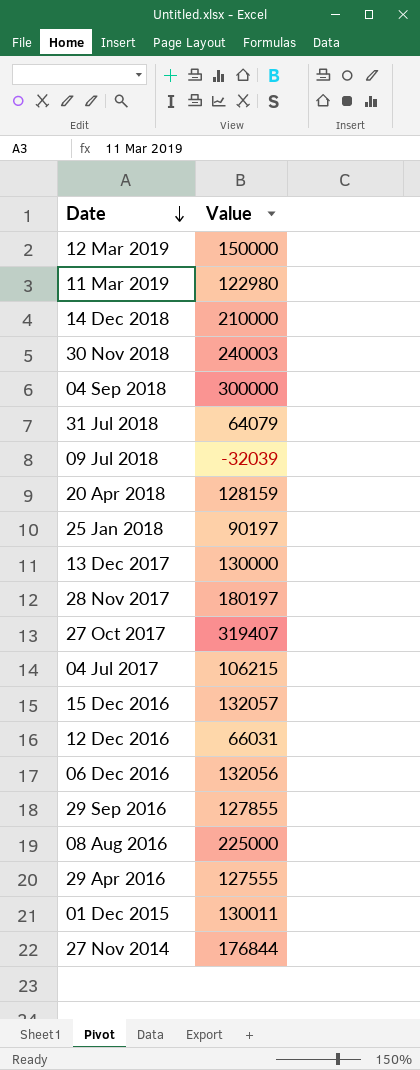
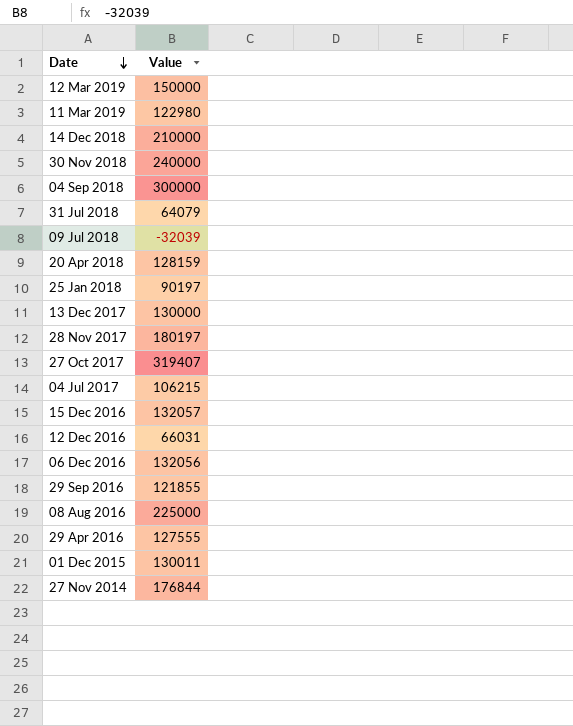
30 Nov 2018 | Value: 240003 -> 240000
29 Sep 2016 | Value: 127855 -> 121855

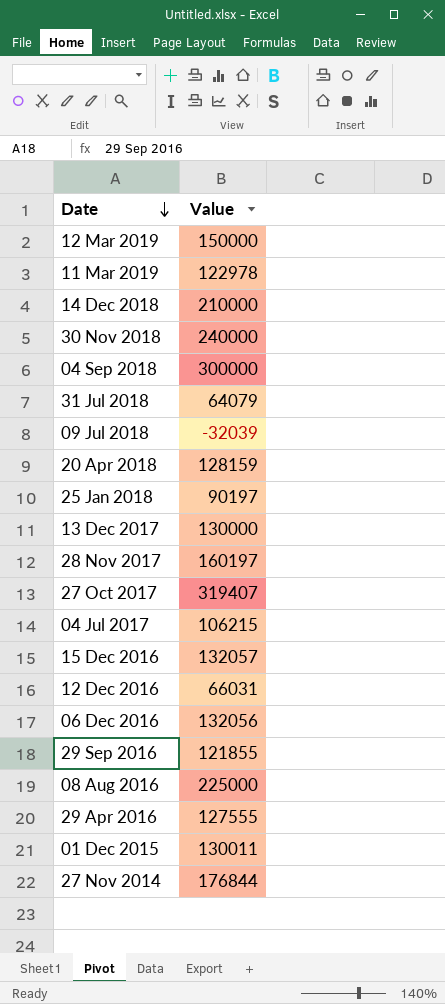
11 Mar 2019 | Value: 122980 -> 122978
28 Nov 2017 | Value: 180197 -> 160197

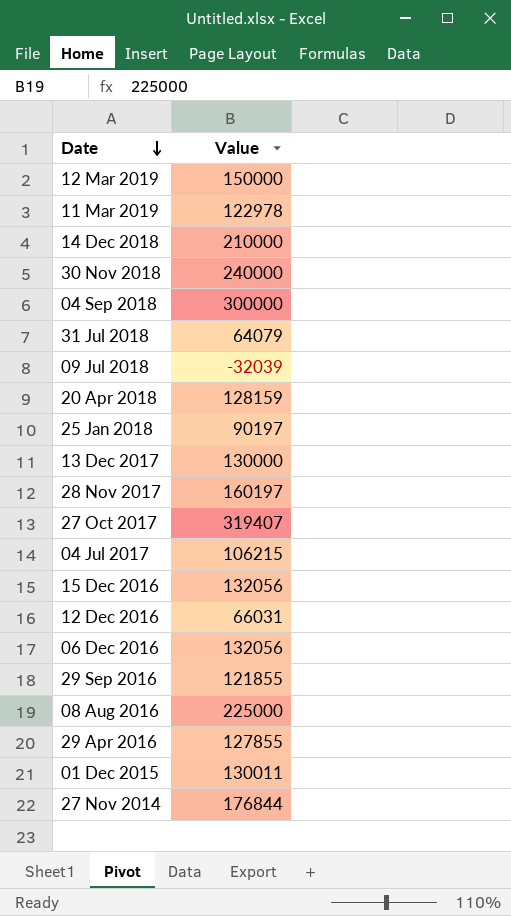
15 Dec 2016 | Value: 132057 -> 132056
29 Apr 2016 | Value: 127555 -> 127855

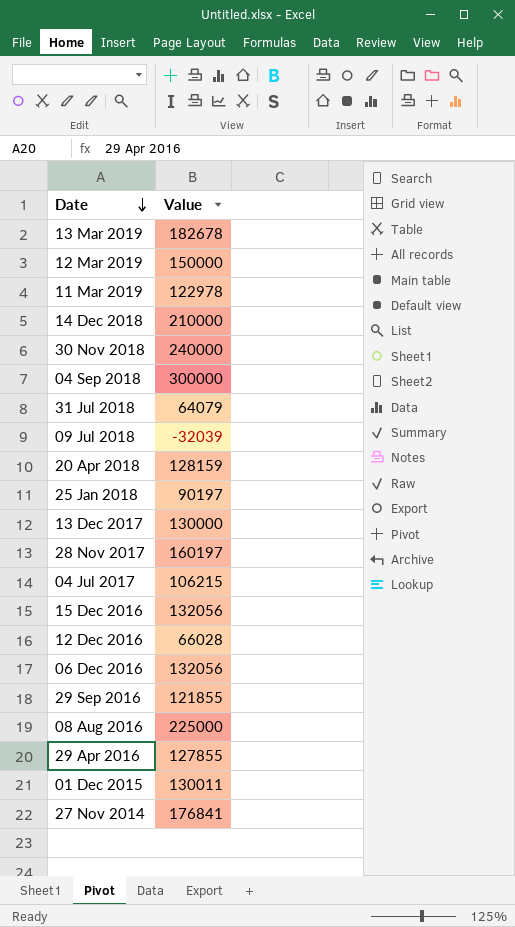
row 27 Oct 2017: 319407 -> none
row 13 Mar 2019: none -> 182678
12 Dec 2016 | Value: 66031 -> 66028
27 Nov 2014 | Value: 176844 -> 176841

